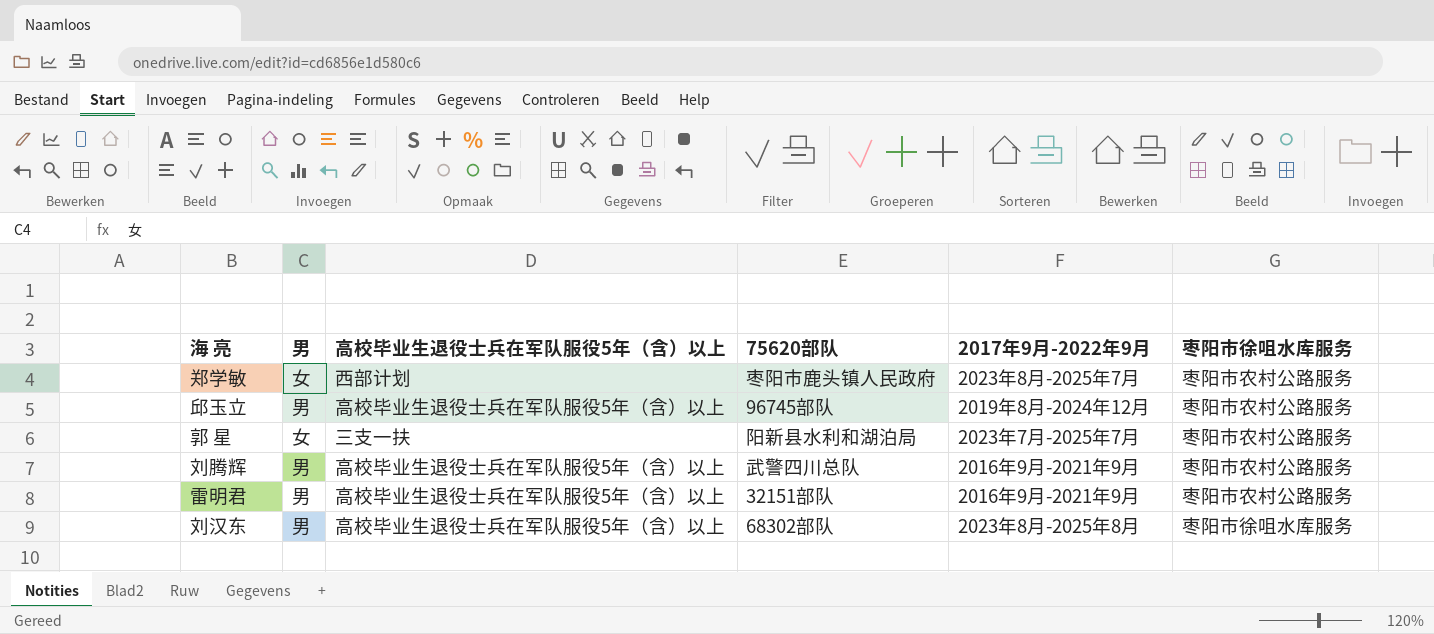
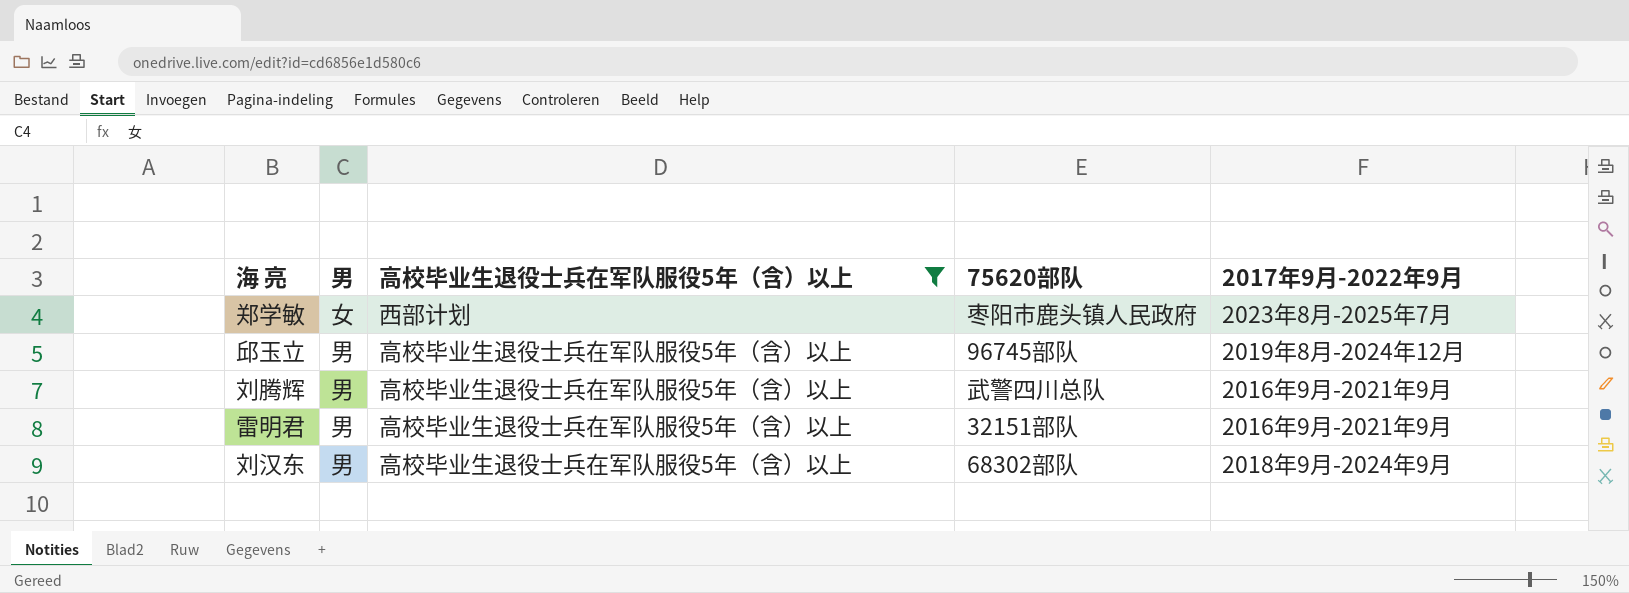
filter: none -> 高校毕业生退役士兵在军队服役5年（含）以上 != 三支一扶
column 枣阳市徐咀水库服务 | position: 6 -> none
刘汉东 | 2017年9月-2022年9月: 2023年8月-2025年8月 -> 2018年9月-2024年9月

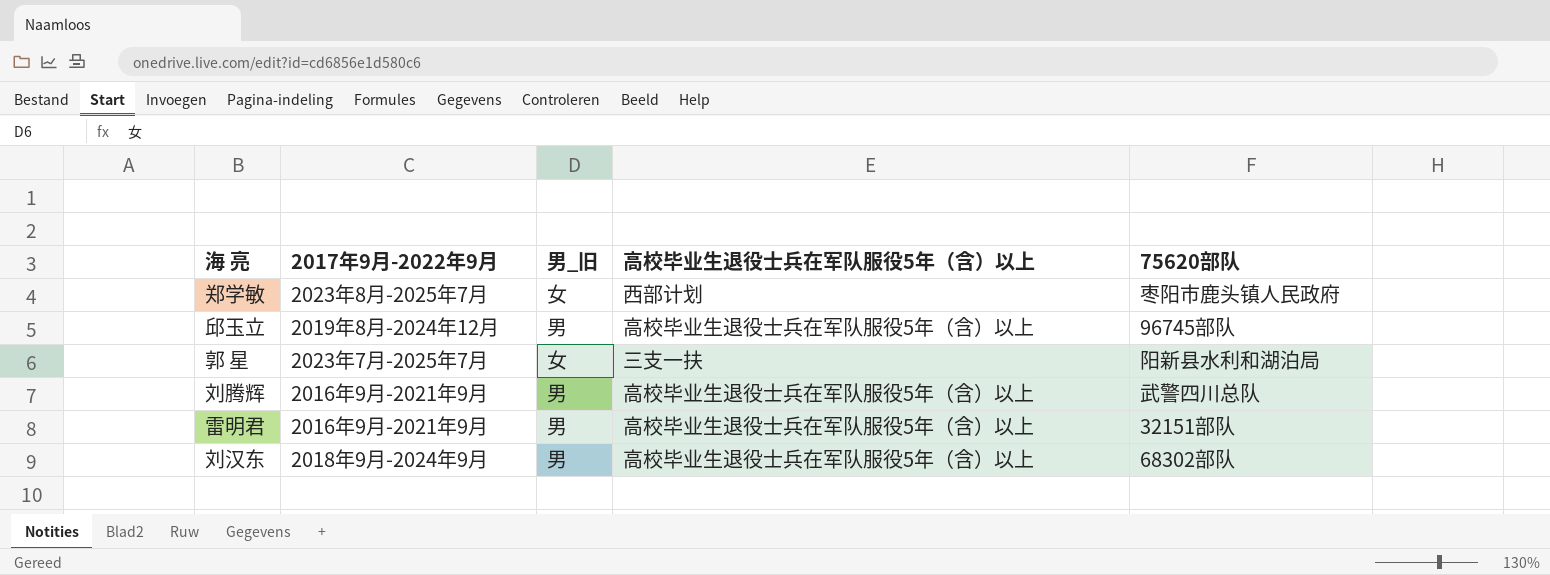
filter: 高校毕业生退役士兵在军队服役5年（含）以上 != 三支一扶 -> none
column 2017年9月-2022年9月 | position: 5 -> 2
column name: 男 -> 男_旧

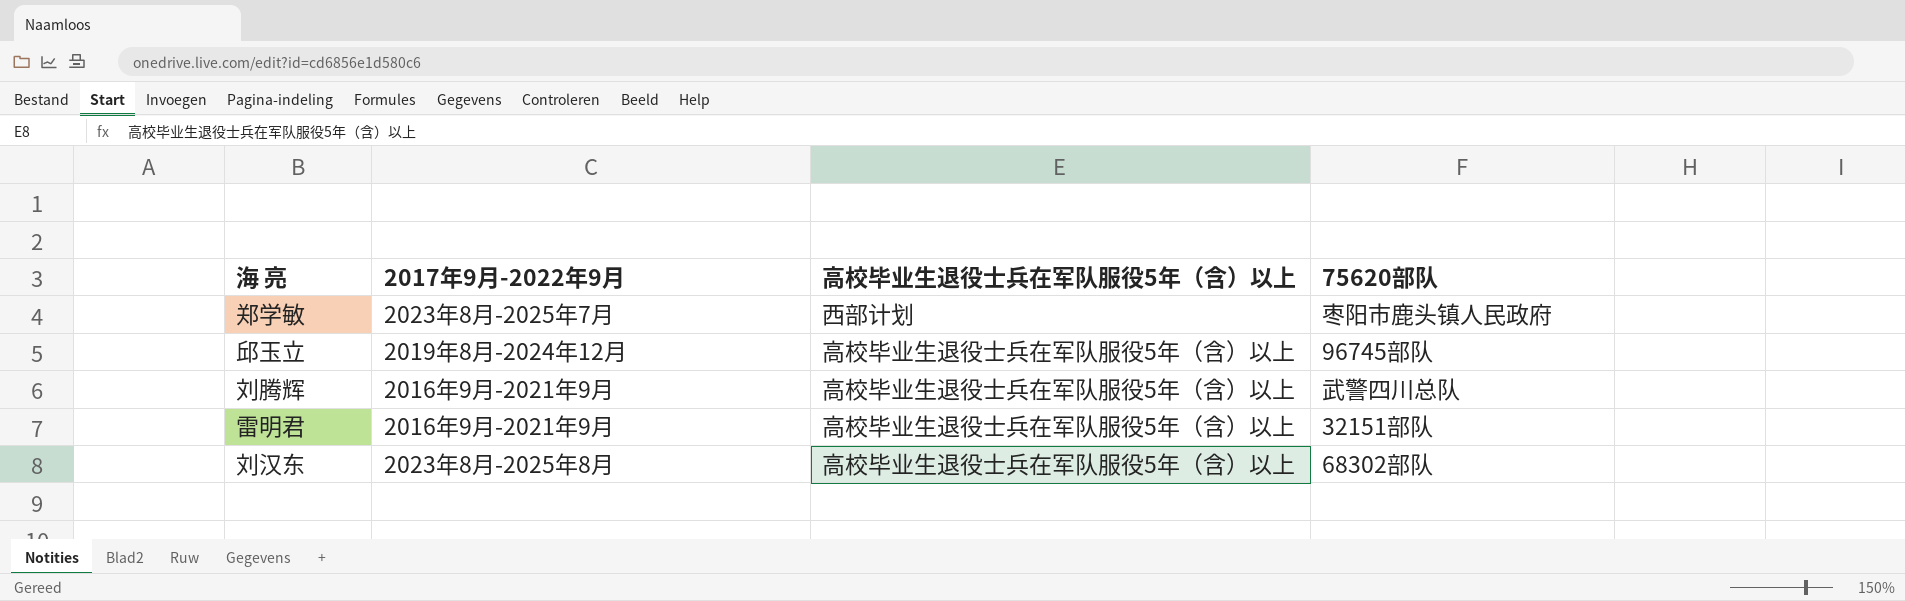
column 男_旧 | position: 3 -> none
row 郭 星: 2023年7月-2025年7月 | 女 | 三支一扶 | 阳新县水利和湖泊局 -> none
刘汉东 | 2017年9月-2022年9月: 2018年9月-2024年9月 -> 2023年8月-2025年8月

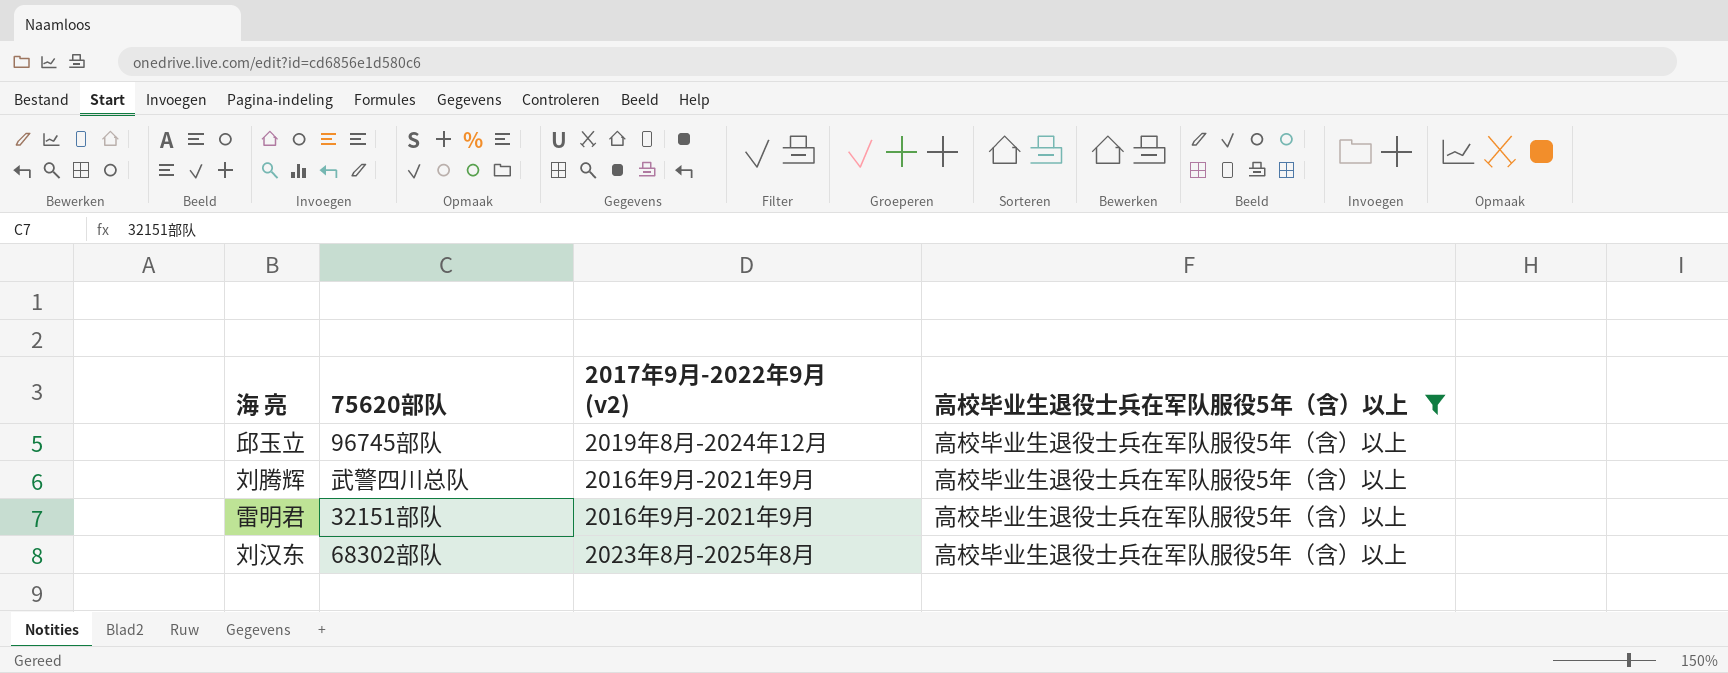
filter: none -> 高校毕业生退役士兵在军队服役5年（含）以上 = 高校毕业生退役士兵在军队服役5年（含）以上
column 75620部队 | position: 4 -> 2
column name: 2017年9月-2022年9月 -> 2017年9月-2022年9月 (v2)

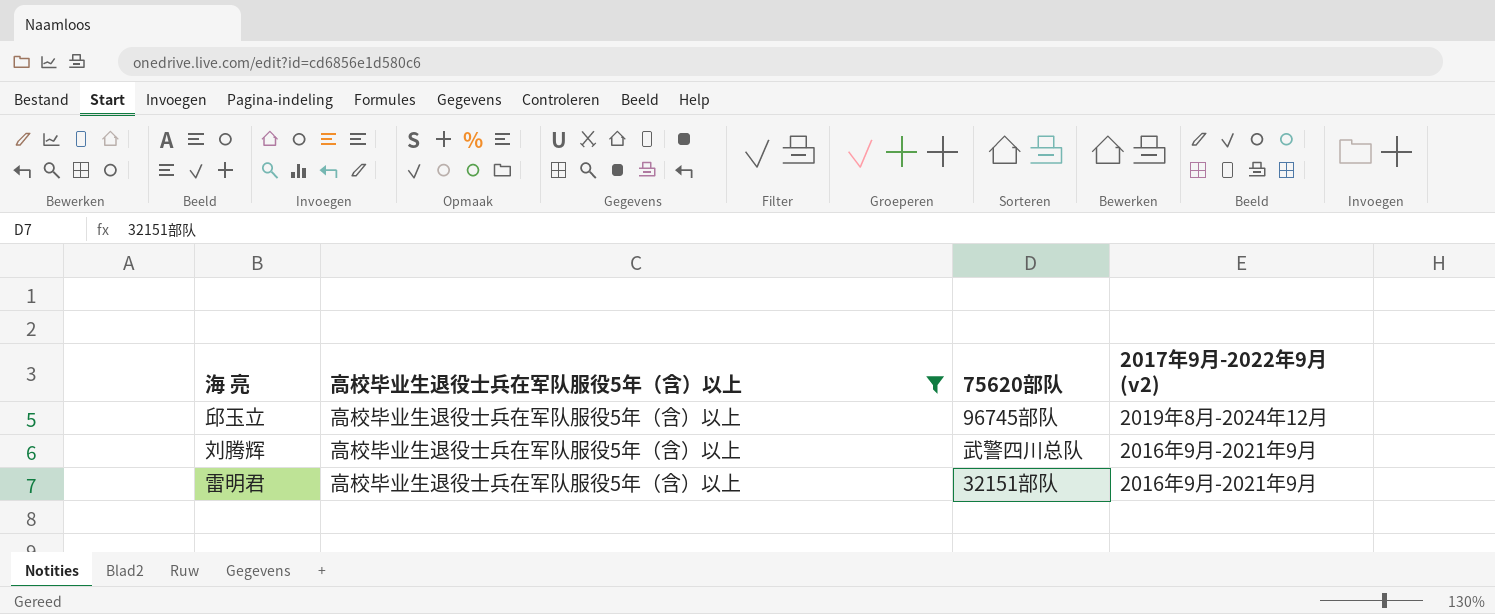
column 高校毕业生退役士兵在军队服役5年（含）以上 | position: 4 -> 2
row 刘汉东: 68302部队 | 2023年8月-2025年8月 | 高校毕业生退役士兵在军队服役5年（含）以上 -> none

